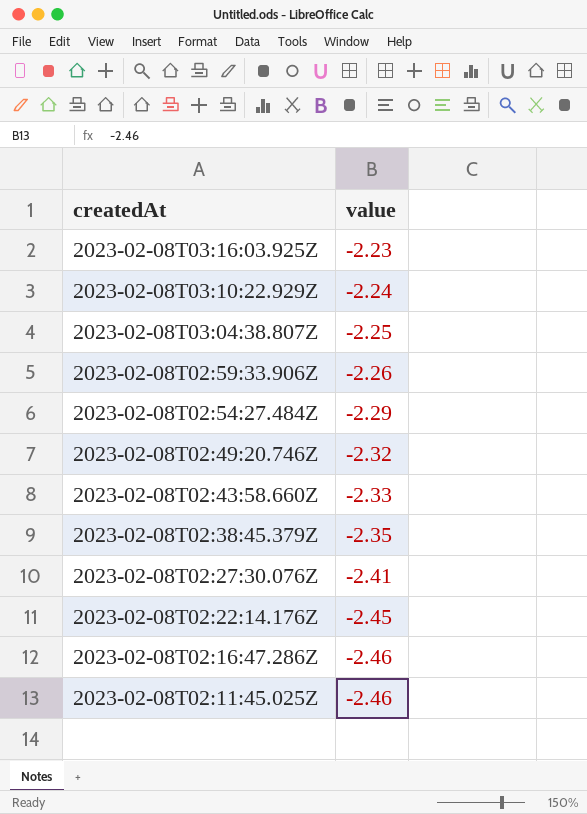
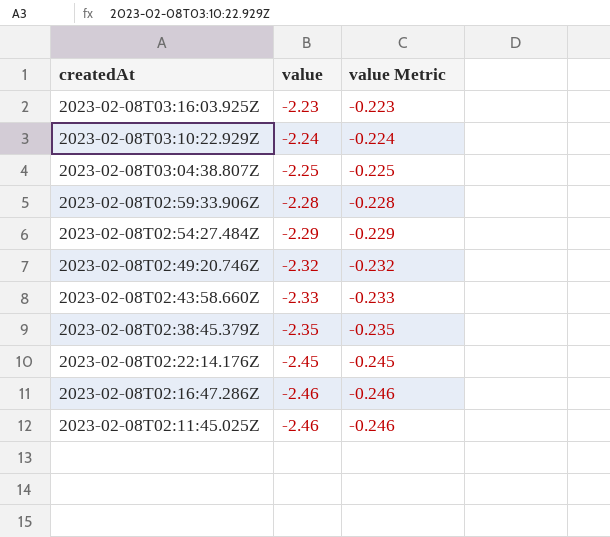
column value Metric | formula: none -> [value] * 0.1
row 2023-02-08T02:27:30.076Z: -2.41 -> none
2023-02-08T02:59:33.906Z | value: -2.26 -> -2.28

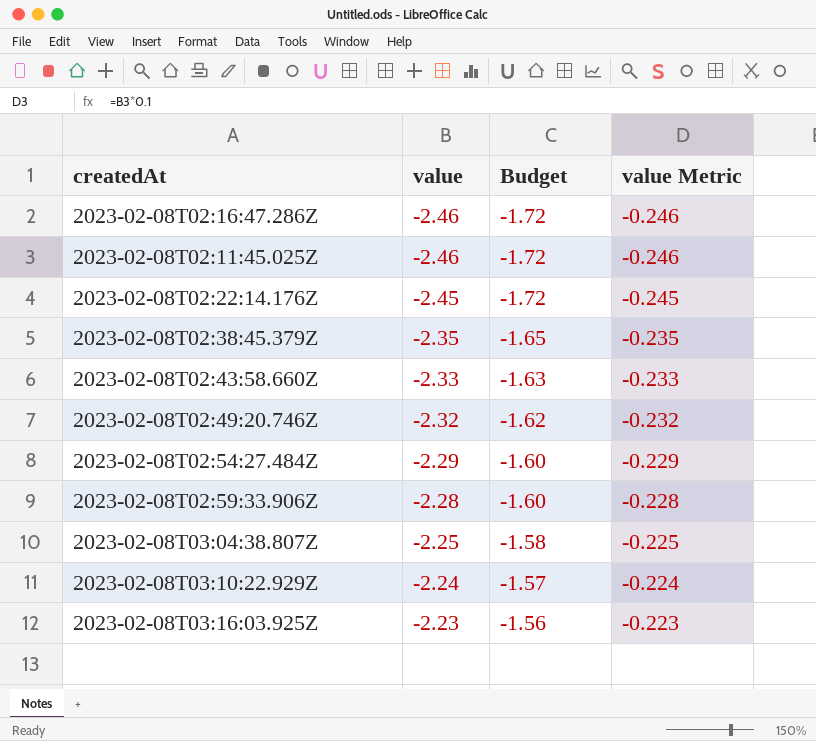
row order: createdAt descending -> value ascending
column Budget | formula: none -> [value] * 0.7

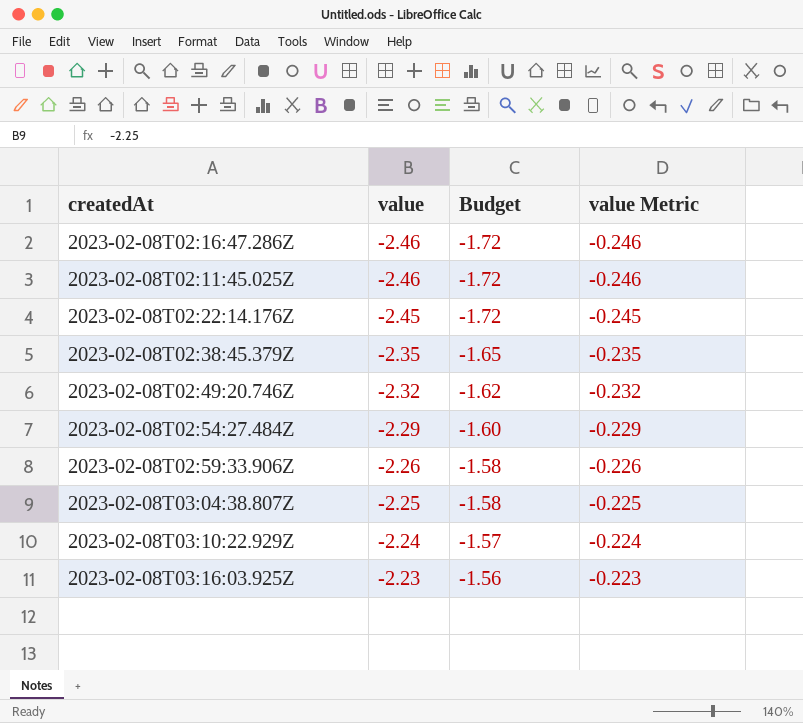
row 2023-02-08T02:43:58.660Z: -2.33 | -1.63 | -0.233 -> none
2023-02-08T02:59:33.906Z | value: -2.28 -> -2.26
2023-02-08T02:59:33.906Z | Budget: -1.60 -> -1.58
2023-02-08T02:59:33.906Z | value Metric: -0.228 -> -0.226

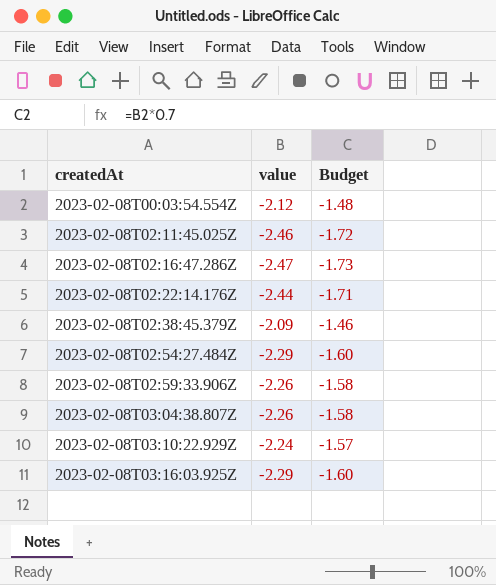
row order: value ascending -> createdAt ascending
column value Metric | formula: [value] * 0.1 -> none
row 2023-02-08T02:49:20.746Z: -2.32 | -1.62 | -0.232 -> none
row 2023-02-08T00:03:54.554Z: none -> -2.12 | -1.48
2023-02-08T02:16:47.286Z | value: -2.46 -> -2.47
2023-02-08T02:16:47.286Z | Budget: -1.72 -> -1.73
2023-02-08T02:22:14.176Z | value: -2.45 -> -2.44
2023-02-08T02:22:14.176Z | Budget: -1.72 -> -1.71
2023-02-08T02:38:45.379Z | value: -2.35 -> -2.09
2023-02-08T02:38:45.379Z | Budget: -1.65 -> -1.46
2023-02-08T03:04:38.807Z | value: -2.25 -> -2.26
2023-02-08T03:16:03.925Z | value: -2.23 -> -2.29
2023-02-08T03:16:03.925Z | Budget: -1.56 -> -1.60

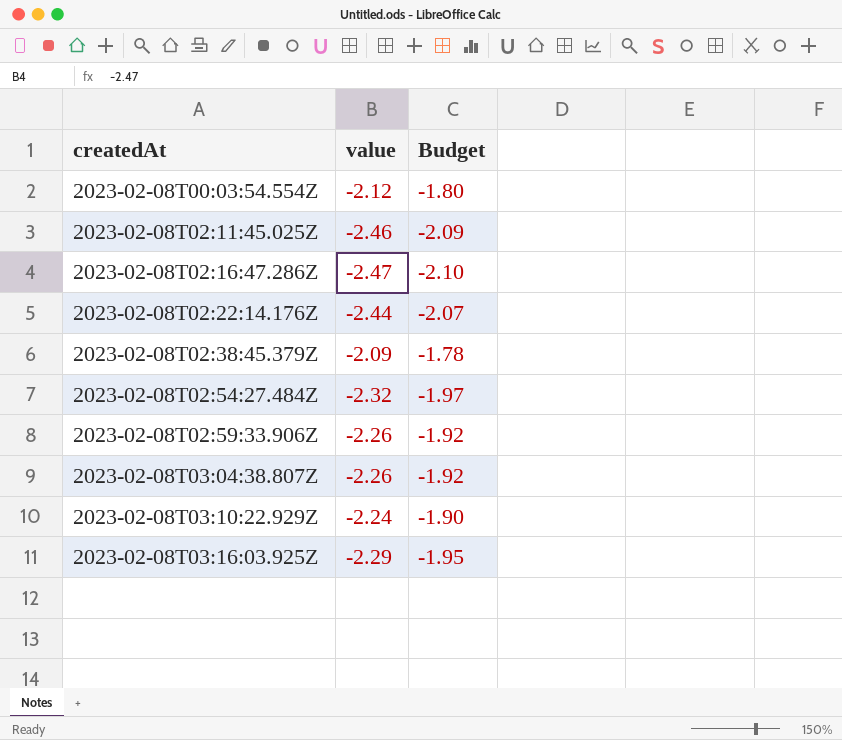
column Budget | formula: [value] * 0.7 -> [value] * 0.85
2023-02-08T02:54:27.484Z | value: -2.29 -> -2.32

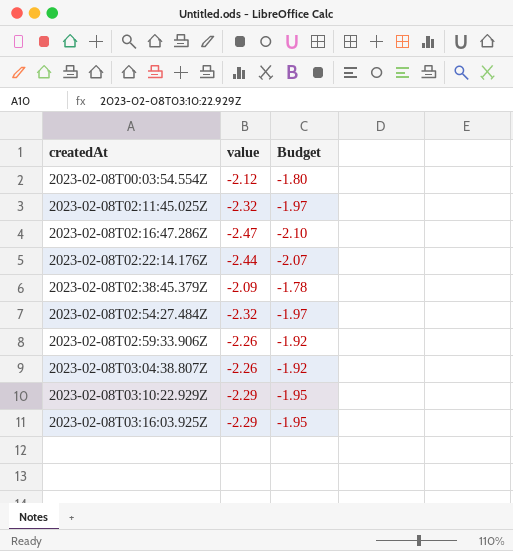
2023-02-08T02:11:45.025Z | value: -2.46 -> -2.32
2023-02-08T02:11:45.025Z | Budget: -2.09 -> -1.97
2023-02-08T03:10:22.929Z | value: -2.24 -> -2.29
2023-02-08T03:10:22.929Z | Budget: -1.90 -> -1.95

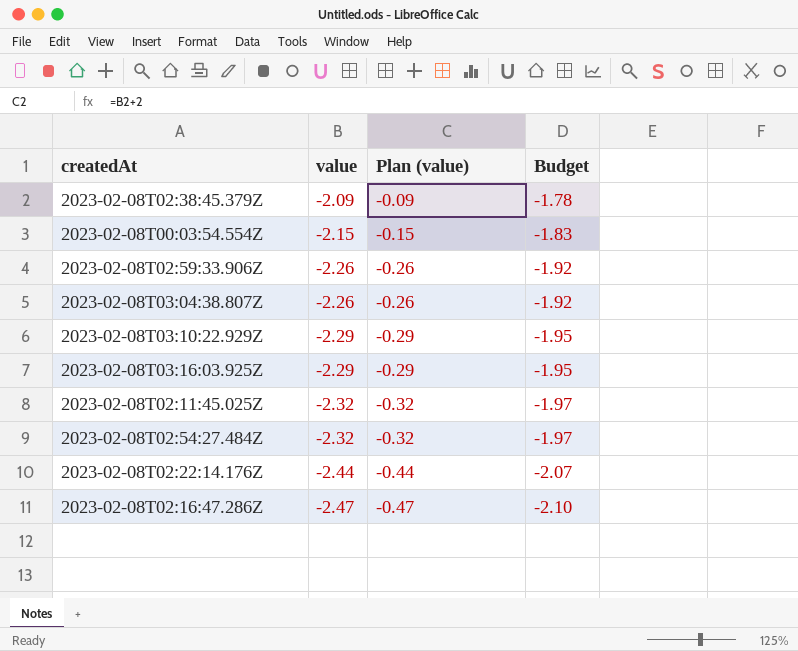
row order: createdAt ascending -> value descending
column Plan (value) | formula: none -> [value] + 2
2023-02-08T00:03:54.554Z | value: -2.12 -> -2.15
2023-02-08T00:03:54.554Z | Budget: -1.80 -> -1.83

